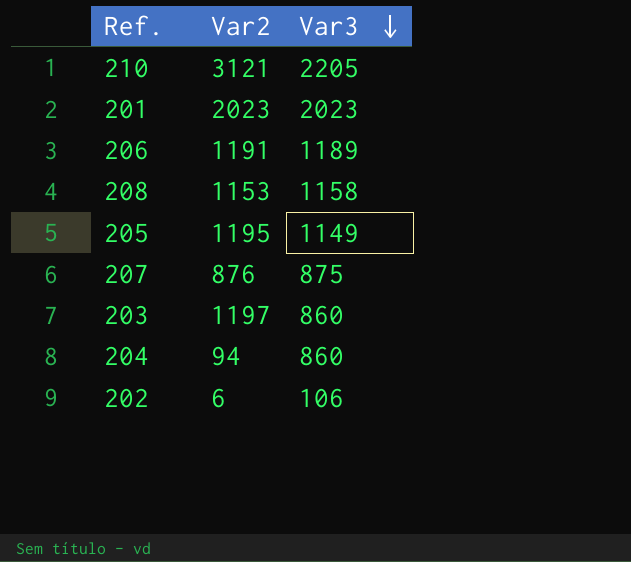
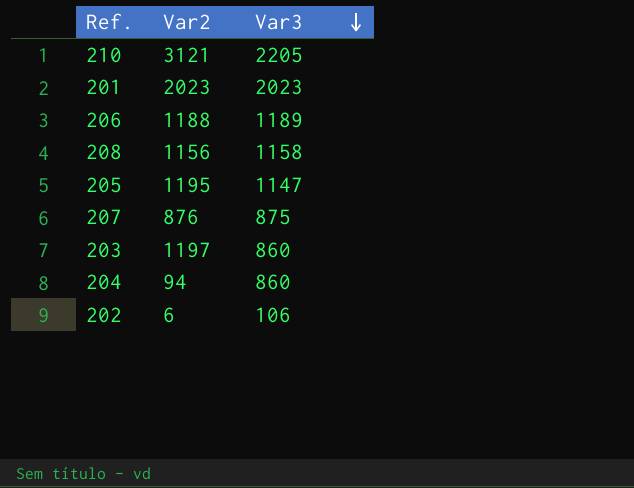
206 | Var2: 1191 -> 1188
208 | Var2: 1153 -> 1156
205 | Var3: 1149 -> 1147

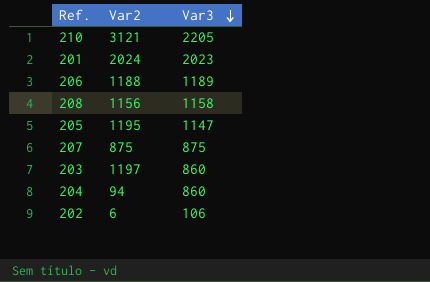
201 | Var2: 2023 -> 2024
207 | Var2: 876 -> 875

